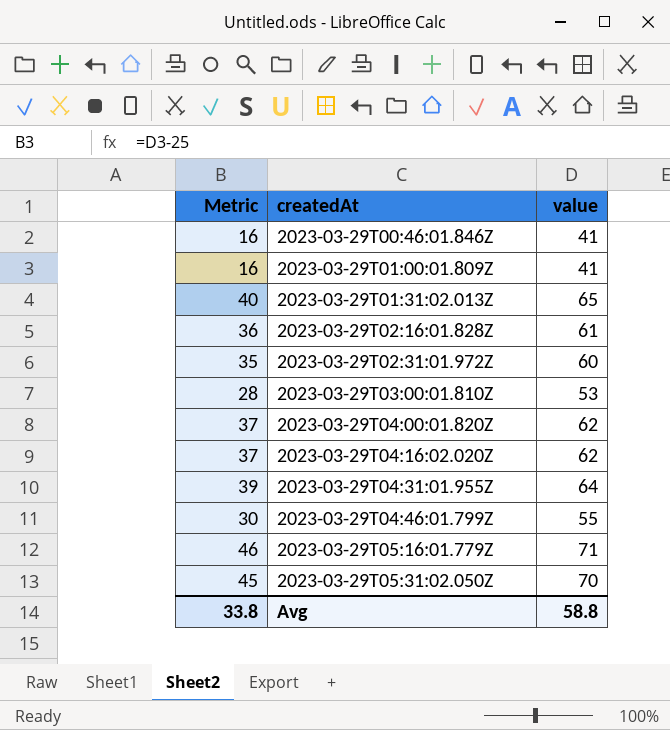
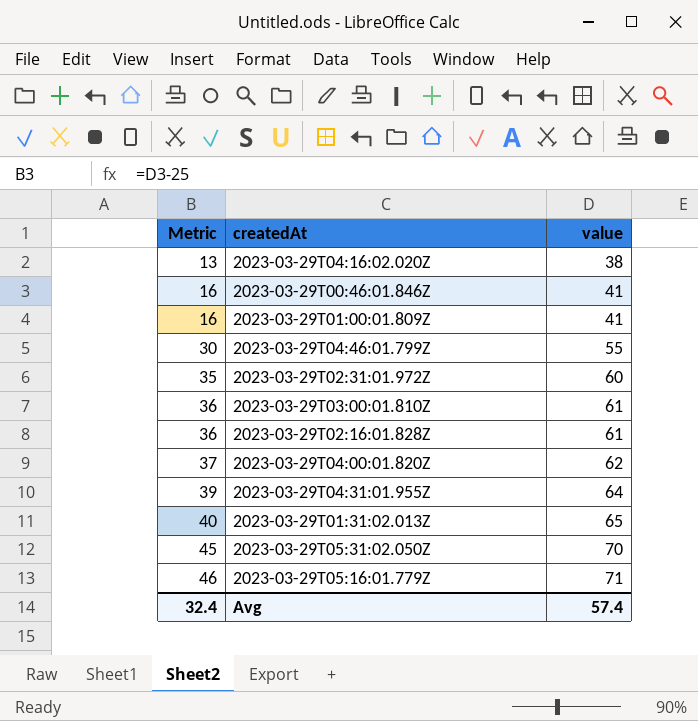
row order: createdAt ascending -> Metric ascending
2023-03-29T04:16:02.020Z | Metric: 37 -> 13
2023-03-29T04:16:02.020Z | value: 62 -> 38
2023-03-29T03:00:01.810Z | Metric: 28 -> 36
2023-03-29T03:00:01.810Z | value: 53 -> 61
Avg | Metric: 33.8 -> 32.4
Avg | value: 58.8 -> 57.4

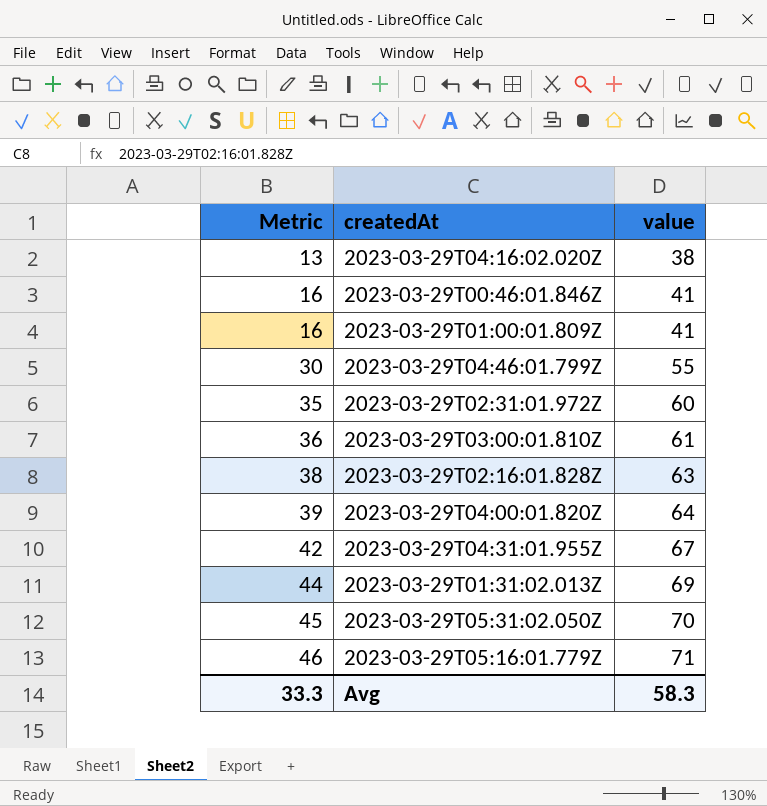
2023-03-29T02:16:01.828Z | Metric: 36 -> 38
2023-03-29T02:16:01.828Z | value: 61 -> 63
2023-03-29T04:00:01.820Z | Metric: 37 -> 39
2023-03-29T04:00:01.820Z | value: 62 -> 64
2023-03-29T04:31:01.955Z | Metric: 39 -> 42
2023-03-29T04:31:01.955Z | value: 64 -> 67
2023-03-29T01:31:02.013Z | Metric: 40 -> 44
2023-03-29T01:31:02.013Z | value: 65 -> 69
Avg | Metric: 32.4 -> 33.3
Avg | value: 57.4 -> 58.3

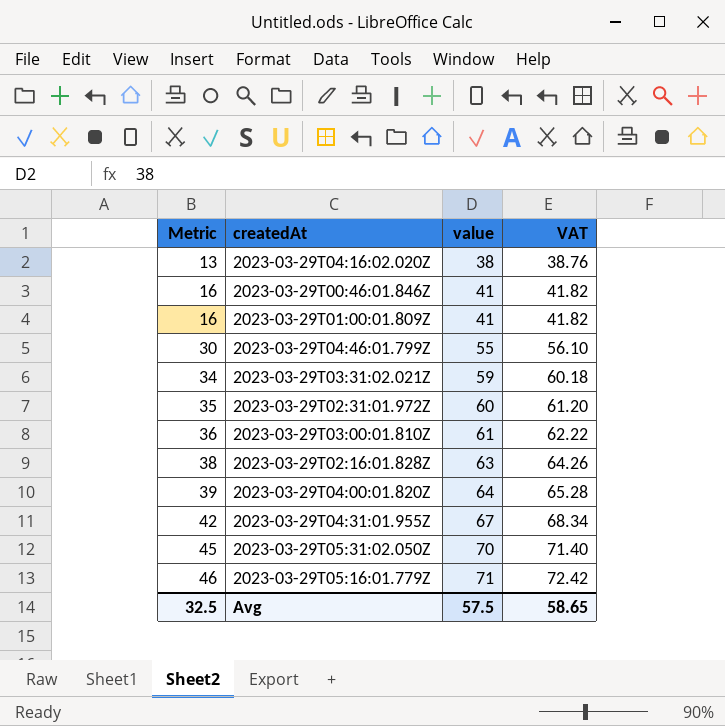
column VAT | formula: none -> [value] * 1.02
row 2023-03-29T01:31:02.013Z: 44 | 69 -> none
row 2023-03-29T03:31:02.021Z: none -> 34 | 59 | 60.18
Avg | Metric: 33.3 -> 32.5
Avg | value: 58.3 -> 57.5

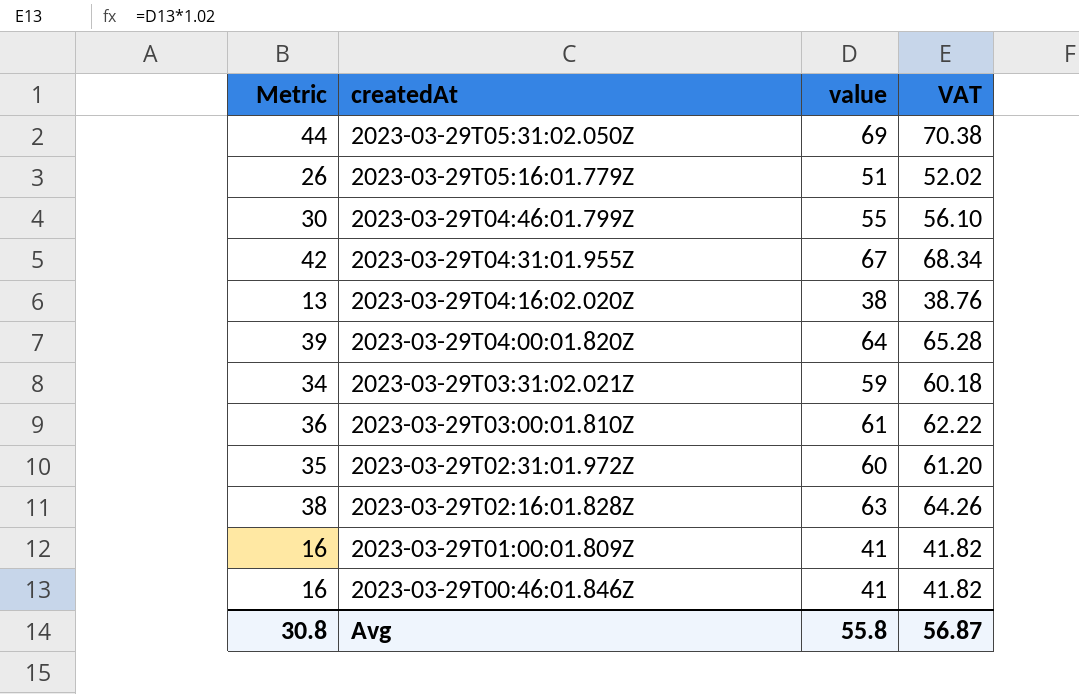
row order: Metric ascending -> createdAt descending
2023-03-29T05:31:02.050Z | Metric: 45 -> 44
2023-03-29T05:31:02.050Z | value: 70 -> 69
2023-03-29T05:31:02.050Z | VAT: 71.40 -> 70.38
2023-03-29T05:16:01.779Z | Metric: 46 -> 26
2023-03-29T05:16:01.779Z | value: 71 -> 51
2023-03-29T05:16:01.779Z | VAT: 72.42 -> 52.02
Avg | Metric: 32.5 -> 30.8
Avg | value: 57.5 -> 55.8
Avg | VAT: 58.65 -> 56.87

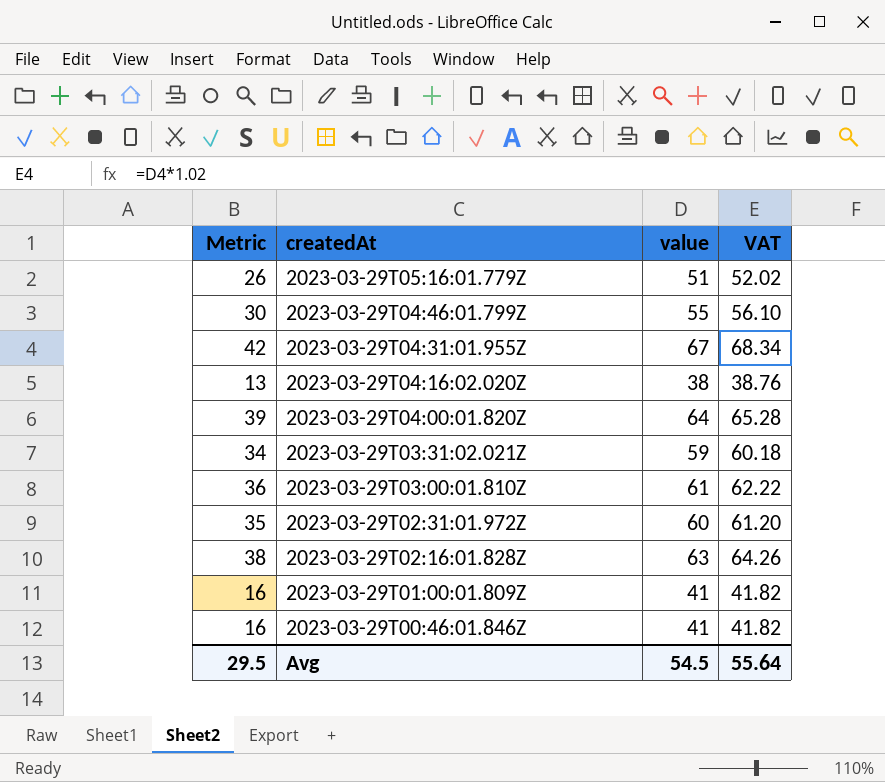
row 2023-03-29T05:31:02.050Z: 44 | 69 | 70.38 -> none
Avg | Metric: 30.8 -> 29.5
Avg | value: 55.8 -> 54.5
Avg | VAT: 56.87 -> 55.64

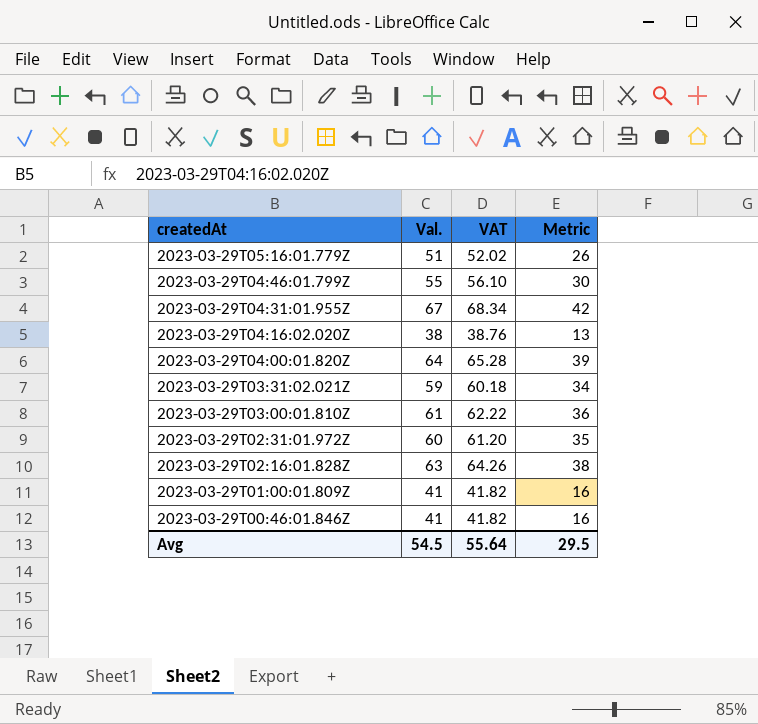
column name: value -> Val.
column Metric | position: 1 -> 4

